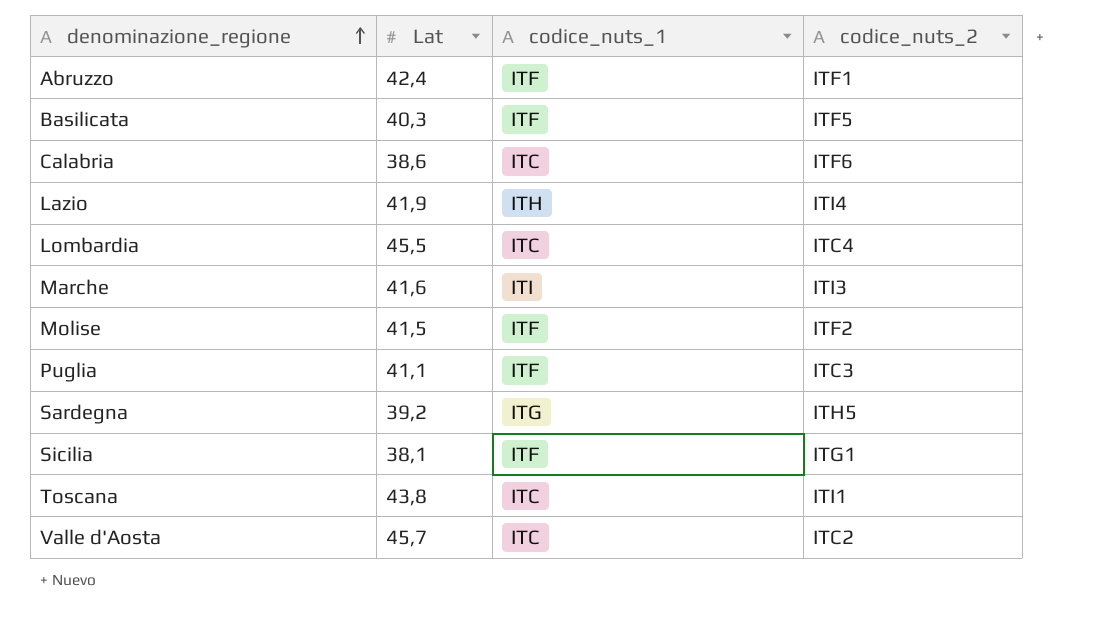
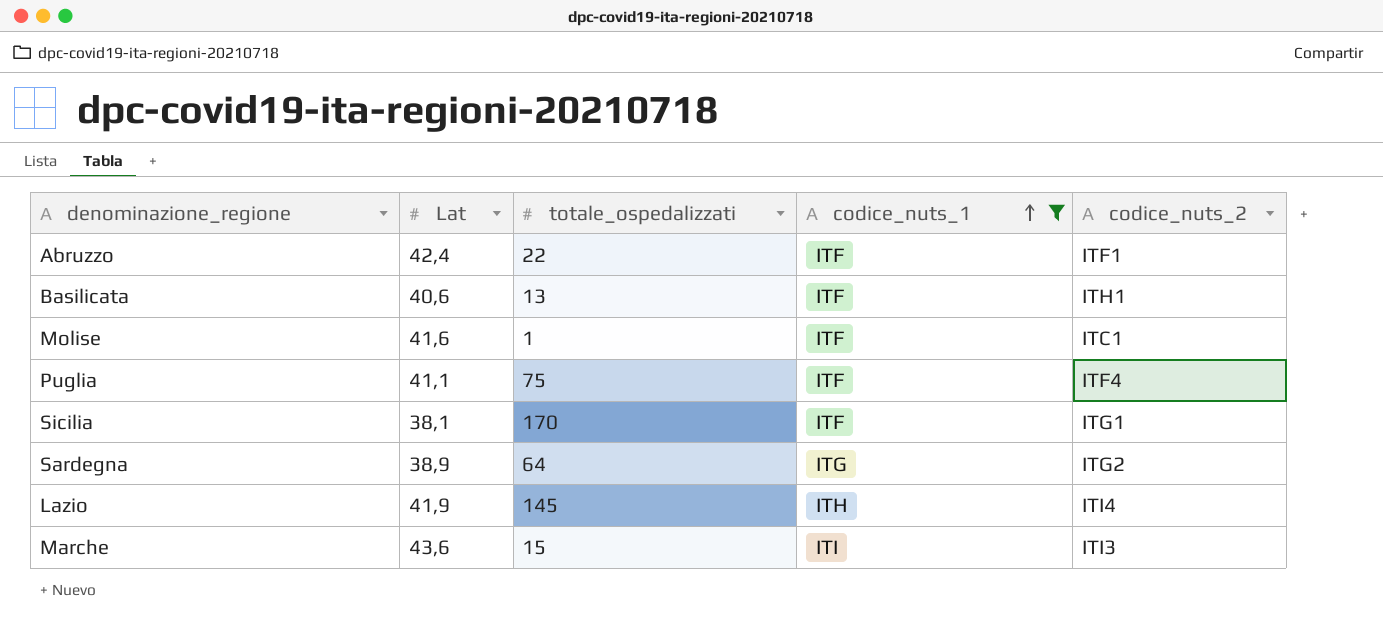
filter: none -> codice_nuts_1 != ITC
row order: denominazione_regione ascending -> codice_nuts_1 ascending
column totale_ospedalizzati | position: none -> 3
Basilicata | Lat: 40,3 -> 40,6
Basilicata | codice_nuts_2: ITF5 -> ITH1
Molise | Lat: 41,5 -> 41,6
Molise | codice_nuts_2: ITF2 -> ITC1
Puglia | codice_nuts_2: ITC3 -> ITF4
Sardegna | Lat: 39,2 -> 38,9
Sardegna | codice_nuts_2: ITH5 -> ITG2
Marche | Lat: 41,6 -> 43,6

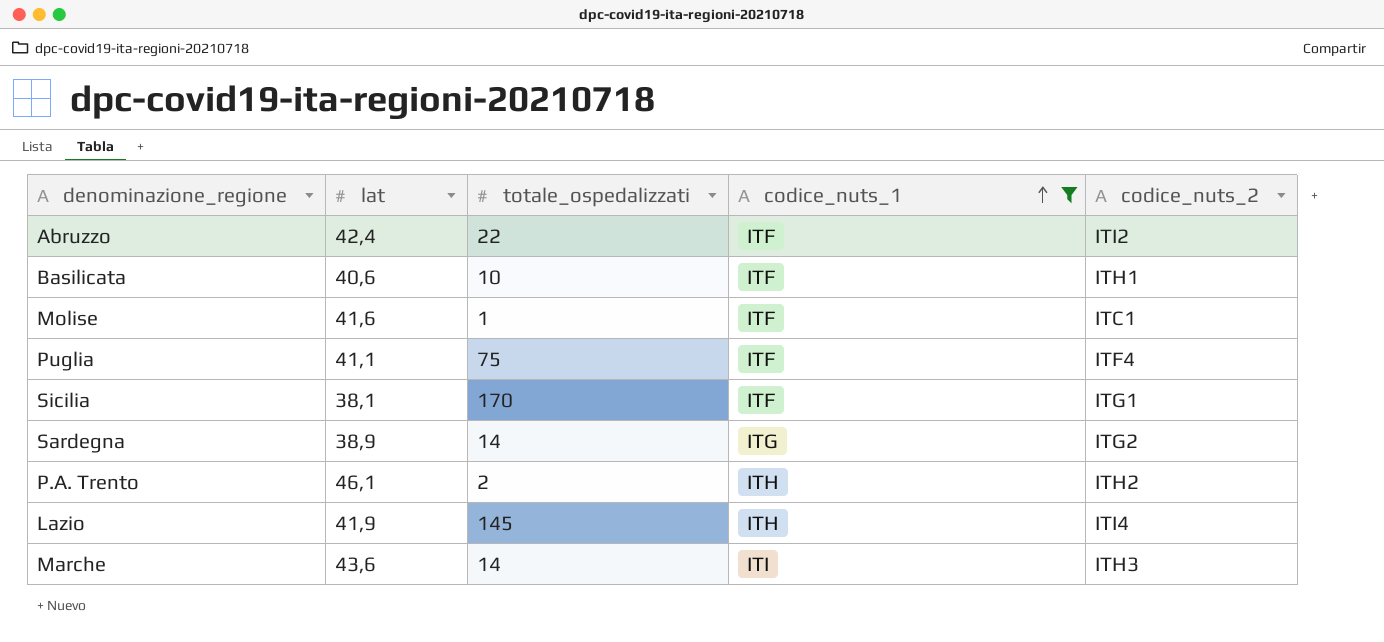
column name: Lat -> lat
Abruzzo | codice_nuts_2: ITF1 -> ITI2
Basilicata | totale_ospedalizzati: 13 -> 10
Sardegna | totale_ospedalizzati: 64 -> 14
row P.A. Trento: none -> 46,1 | 2 | ITH | ITH2
Marche | totale_ospedalizzati: 15 -> 14
Marche | codice_nuts_2: ITI3 -> ITH3

